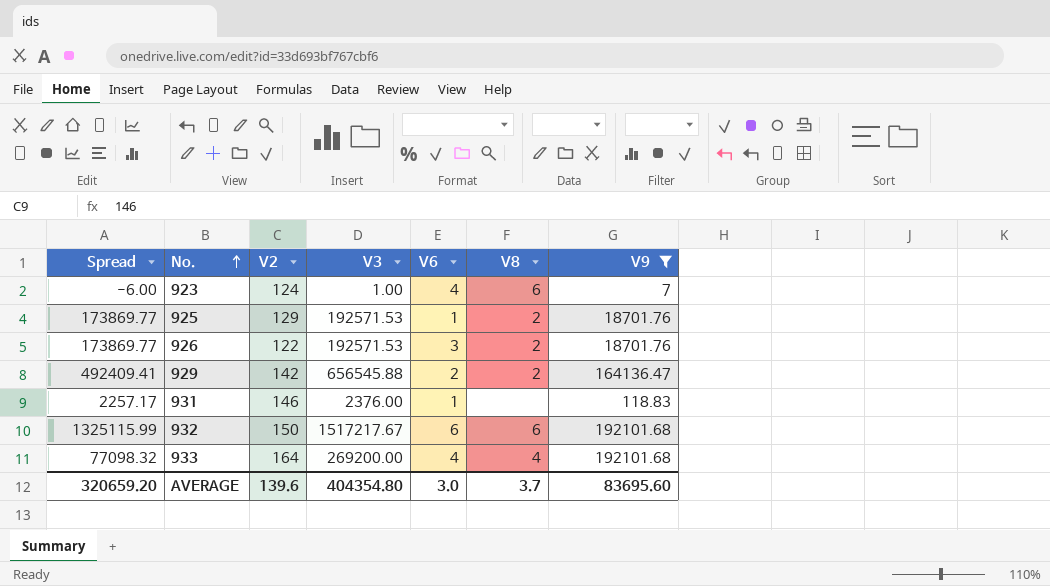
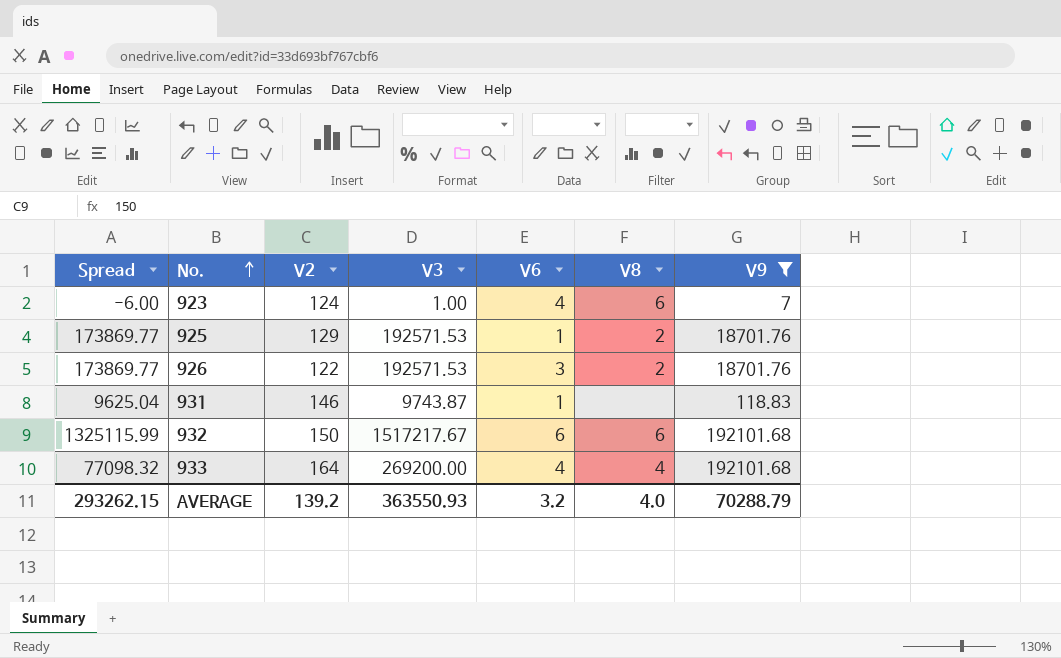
row 929: 492409.41 | 142 | 656545.88 | 2 | 2 | 164136.47 -> none
931 | Spread: 2257.17 -> 9625.04
931 | V3: 2376.00 -> 9743.87
AVERAGE | Spread: 320659.20 -> 293262.15
AVERAGE | V2: 139.6 -> 139.2
AVERAGE | V3: 404354.80 -> 363550.93
AVERAGE | V6: 3.0 -> 3.2
AVERAGE | V8: 3.7 -> 4.0
AVERAGE | V9: 83695.60 -> 70288.79

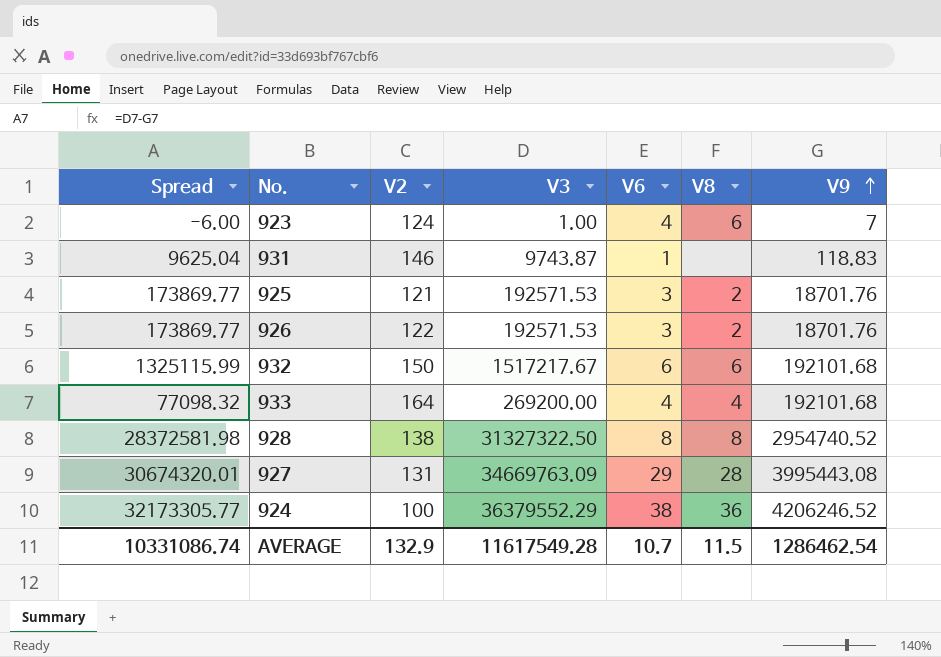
filter: V9 <= 192101.68 -> none
row order: No. ascending -> V9 ascending
925 | V2: 129 -> 121
925 | V6: 1 -> 3
AVERAGE | Spread: 293262.15 -> 10331086.74
AVERAGE | V2: 139.2 -> 132.9
AVERAGE | V3: 363550.93 -> 11617549.28
AVERAGE | V6: 3.2 -> 10.7
AVERAGE | V8: 4.0 -> 11.5
AVERAGE | V9: 70288.79 -> 1286462.54

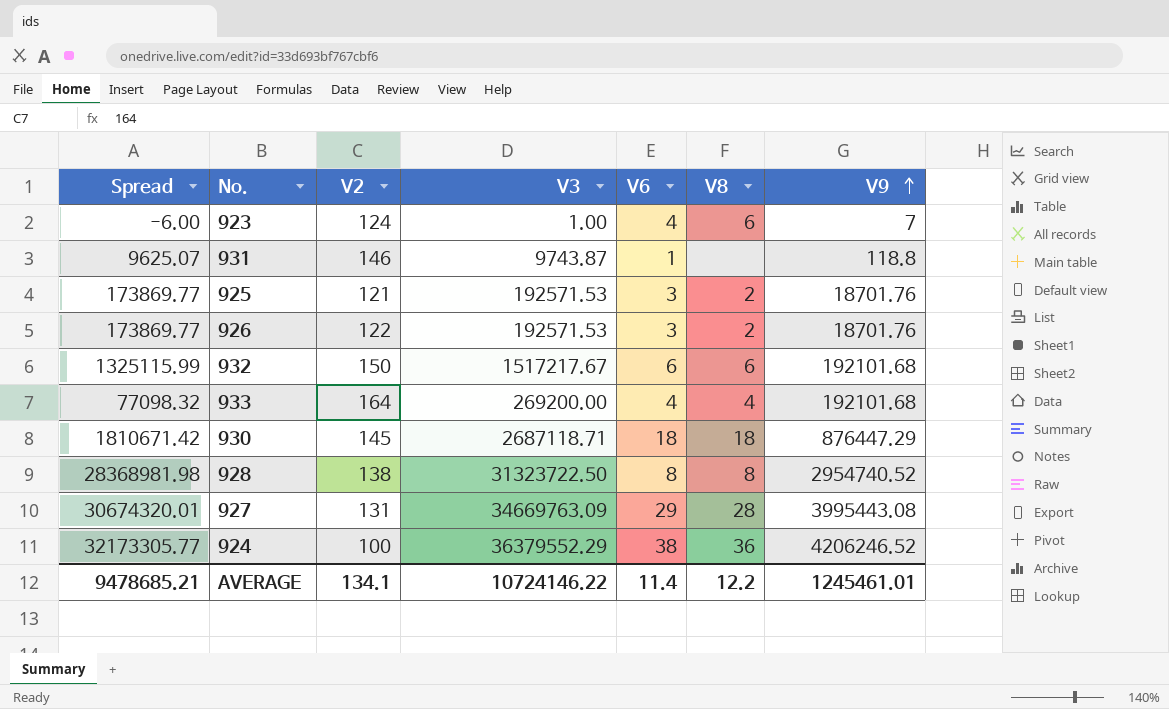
931 | Spread: 9625.04 -> 9625.07
931 | V9: 118.83 -> 118.8
row 930: none -> 1810671.42 | 145 | 2687118.71 | 18 | 18 | 876447.29
928 | Spread: 28372581.98 -> 28368981.98
928 | V3: 31327322.50 -> 31323722.50
AVERAGE | Spread: 10331086.74 -> 9478685.21
AVERAGE | V2: 132.9 -> 134.1
AVERAGE | V3: 11617549.28 -> 10724146.22
AVERAGE | V6: 10.7 -> 11.4
AVERAGE | V8: 11.5 -> 12.2
AVERAGE | V9: 1286462.54 -> 1245461.01

